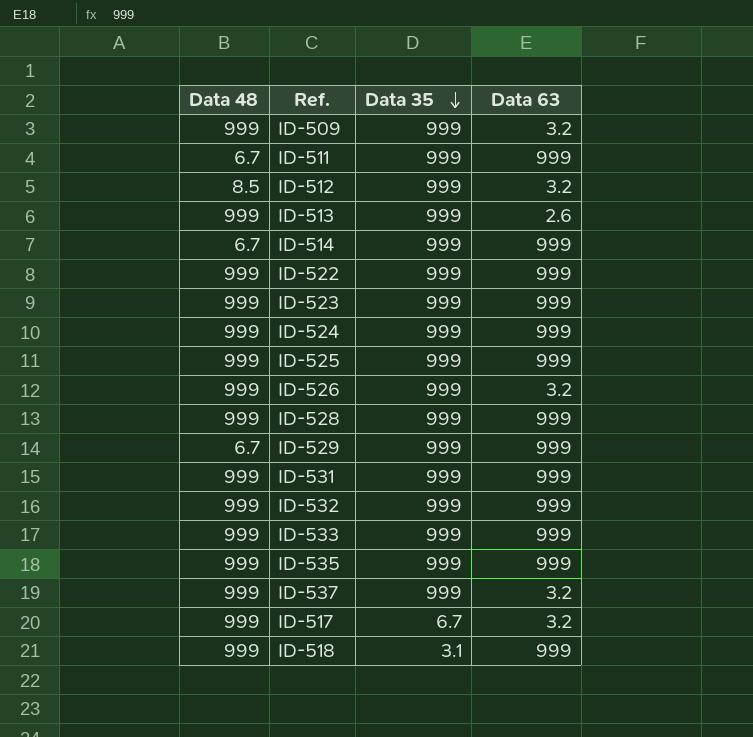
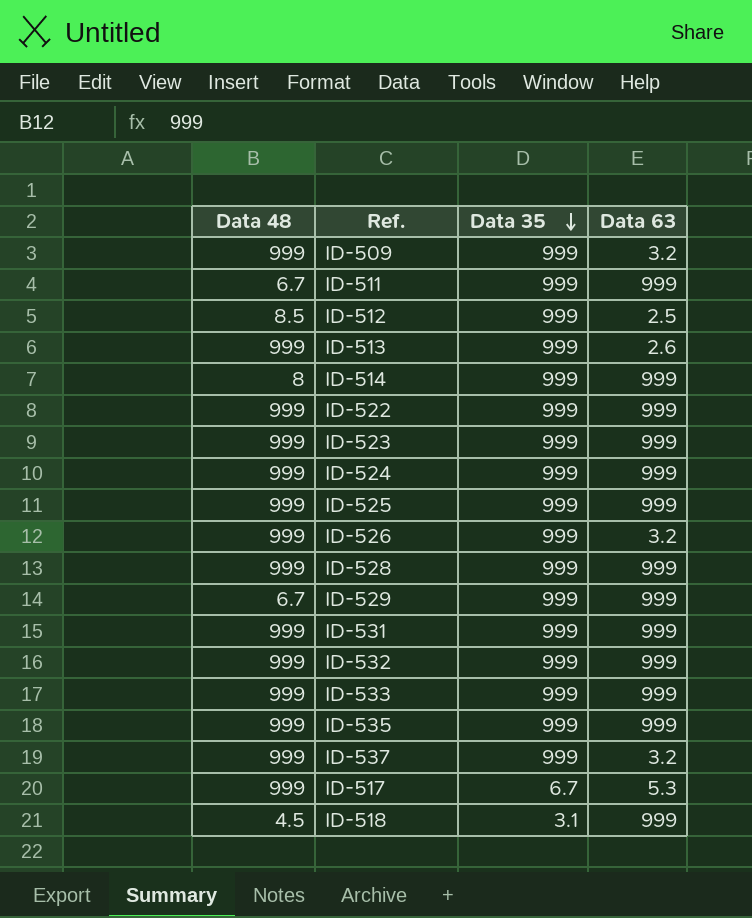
ID-512 | Data 63: 3.2 -> 2.5
ID-514 | Data 48: 6.7 -> 8
ID-517 | Data 63: 3.2 -> 5.3
ID-518 | Data 48: 999 -> 4.5

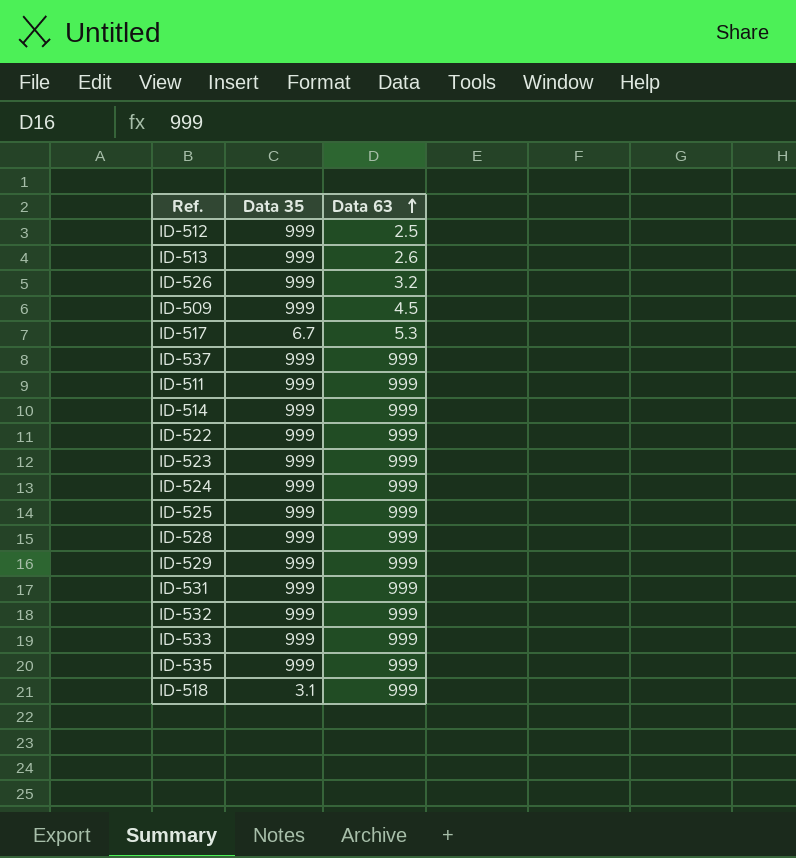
row order: Data 35 descending -> Data 63 ascending
column Data 48 | position: 1 -> none
ID-509 | Data 63: 3.2 -> 4.5
ID-537 | Data 63: 3.2 -> 999

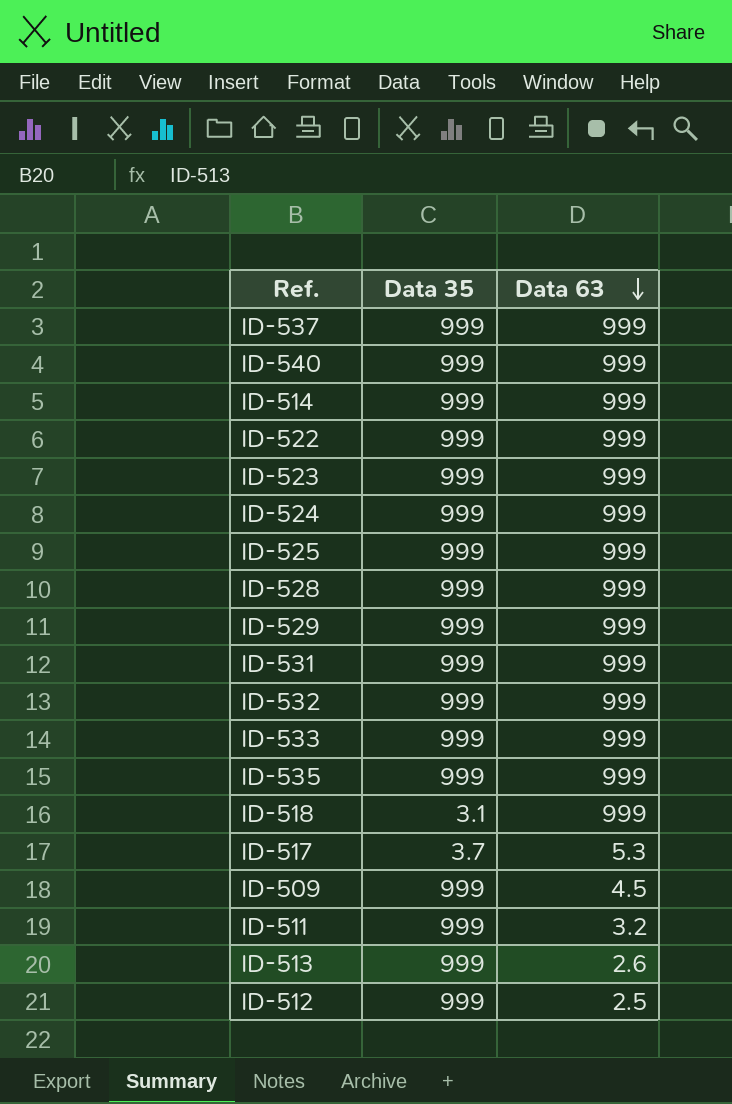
row order: Data 63 ascending -> Data 63 descending
row ID-526: 999 | 3.2 -> none
row ID-540: none -> 999 | 999
ID-517 | Data 35: 6.7 -> 3.7
ID-511 | Data 63: 999 -> 3.2

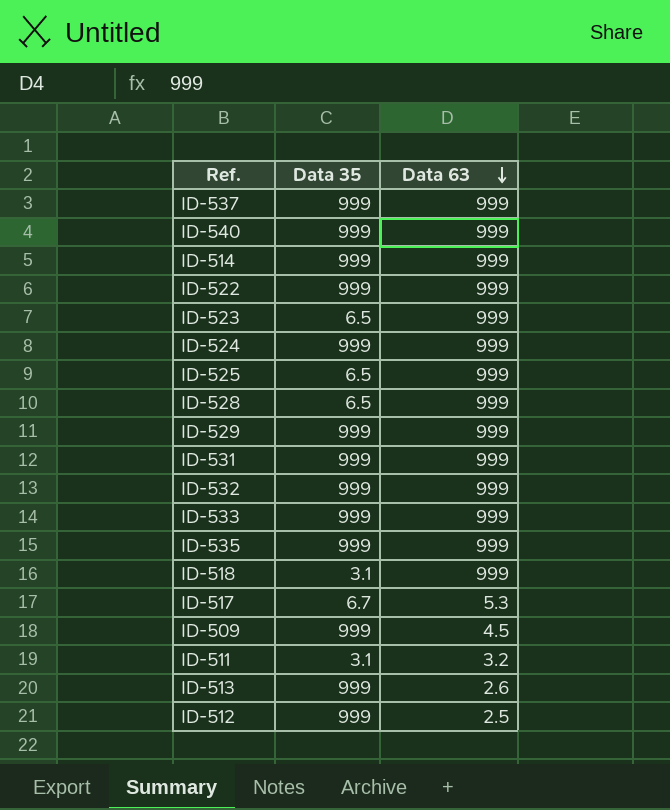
ID-523 | Data 35: 999 -> 6.5
ID-525 | Data 35: 999 -> 6.5
ID-528 | Data 35: 999 -> 6.5
ID-517 | Data 35: 3.7 -> 6.7
ID-511 | Data 35: 999 -> 3.1

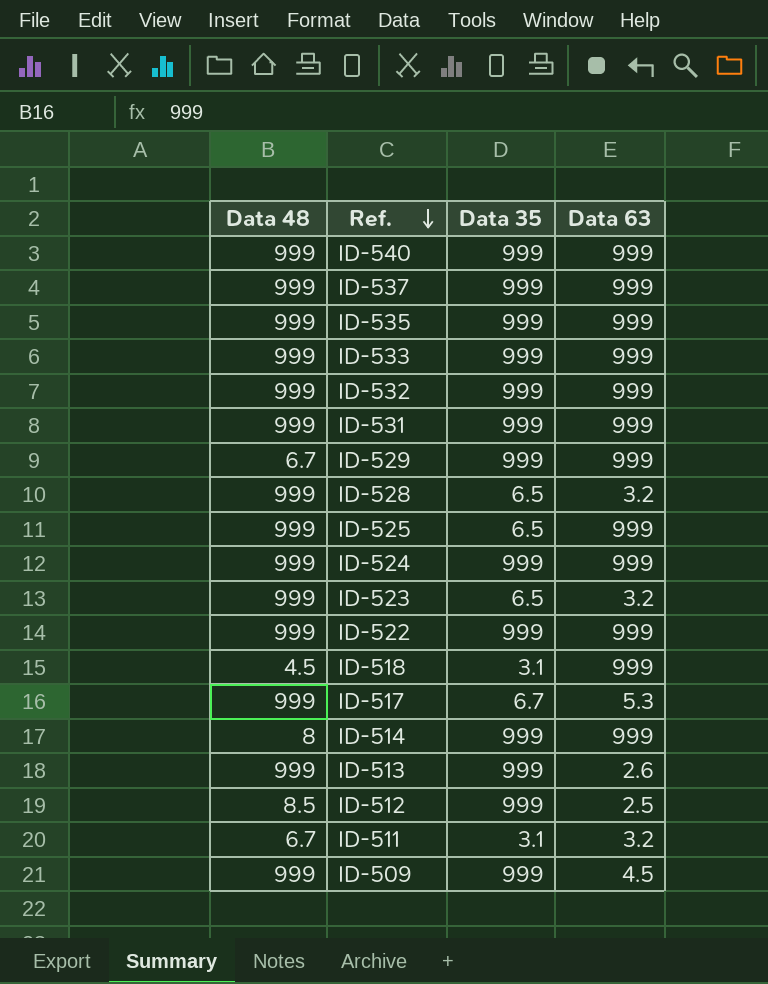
row order: Data 63 descending -> Ref. descending
column Data 48 | position: none -> 1
ID-528 | Data 63: 999 -> 3.2
ID-523 | Data 63: 999 -> 3.2

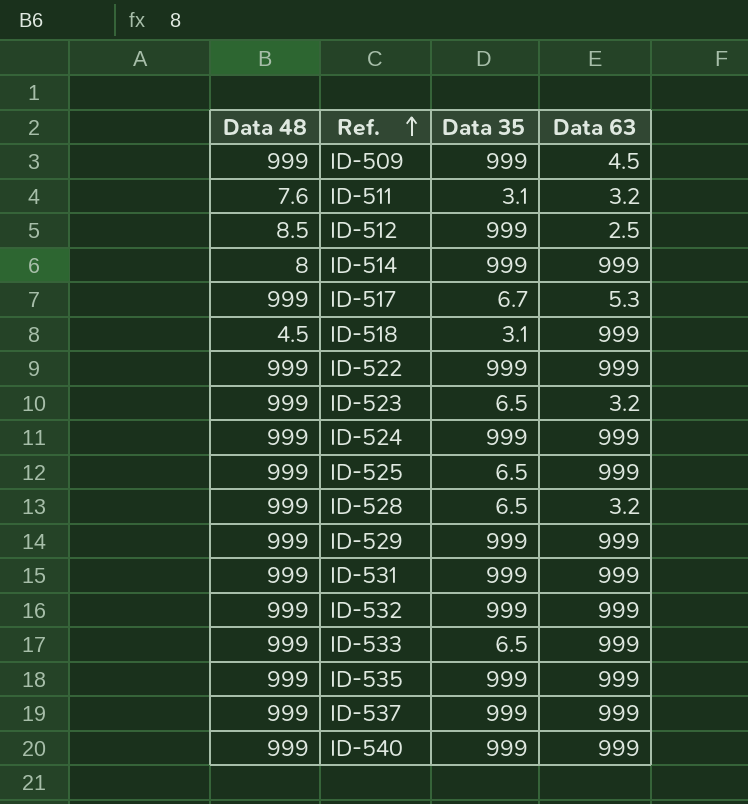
row order: Ref. descending -> Ref. ascending
row ID-513: 999 | 999 | 2.6 -> none
ID-511 | Data 48: 6.7 -> 7.6
ID-529 | Data 48: 6.7 -> 999
ID-533 | Data 35: 999 -> 6.5

